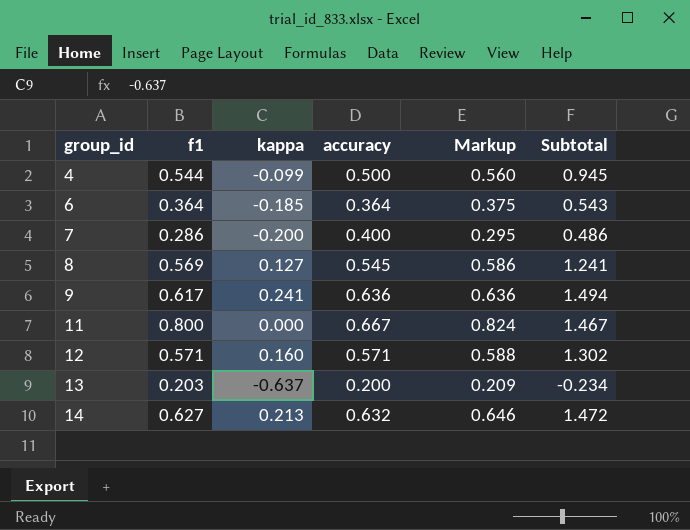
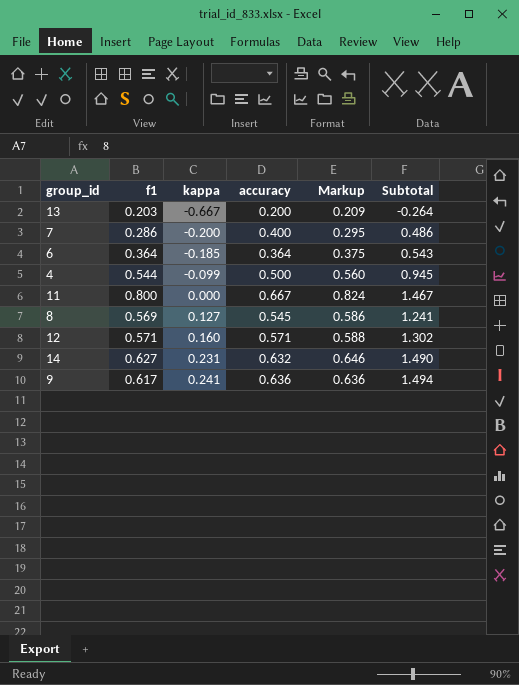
row order: group_id ascending -> kappa ascending
13 | kappa: -0.637 -> -0.667
13 | Subtotal: -0.234 -> -0.264
14 | kappa: 0.213 -> 0.231
14 | Subtotal: 1.472 -> 1.490

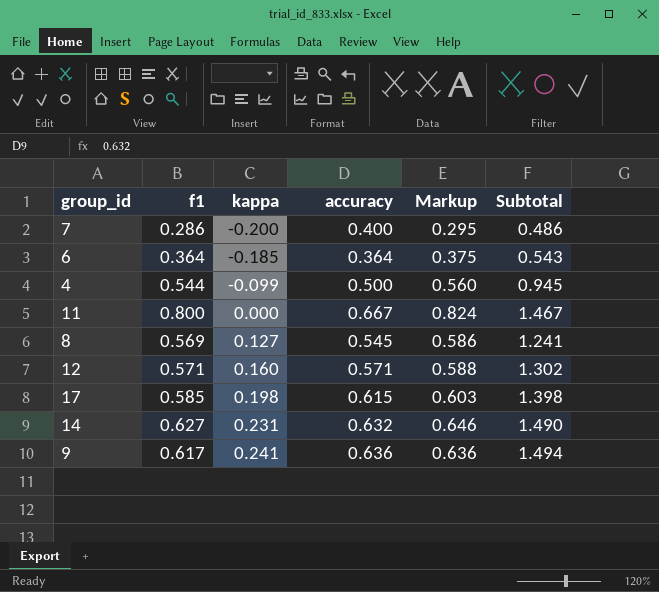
row 13: 0.203 | -0.667 | 0.200 | 0.209 | -0.264 -> none
row 17: none -> 0.585 | 0.198 | 0.615 | 0.603 | 1.398

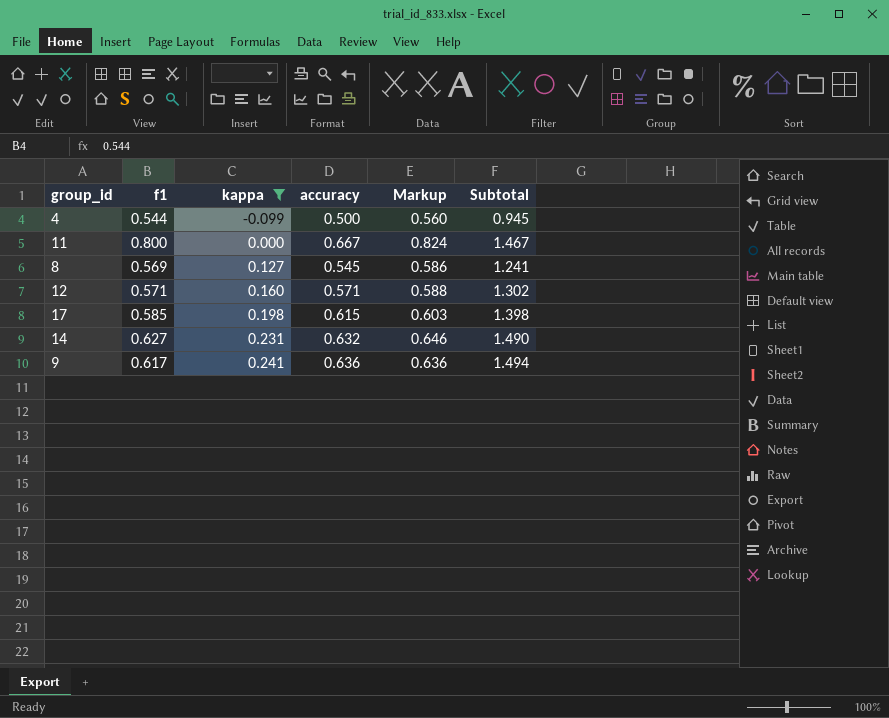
filter: none -> kappa >= -0.099

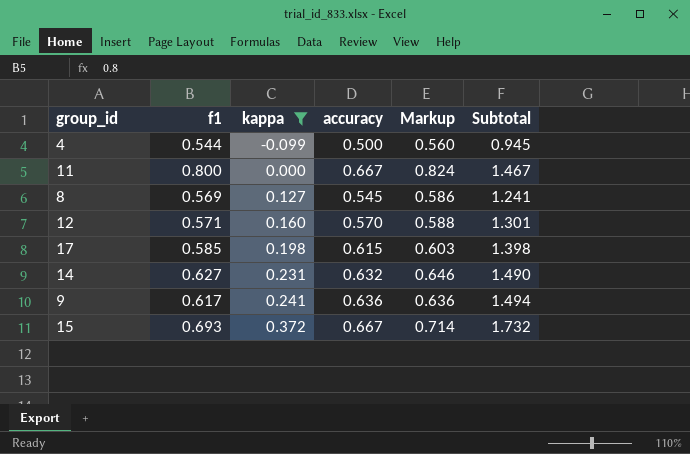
12 | accuracy: 0.571 -> 0.570
12 | Subtotal: 1.302 -> 1.301
row 15: none -> 0.693 | 0.372 | 0.667 | 0.714 | 1.732

